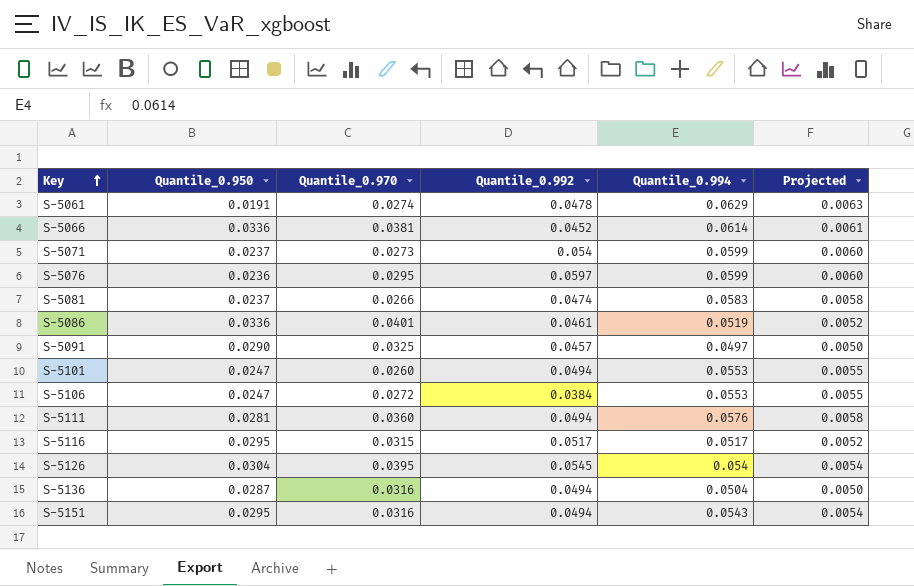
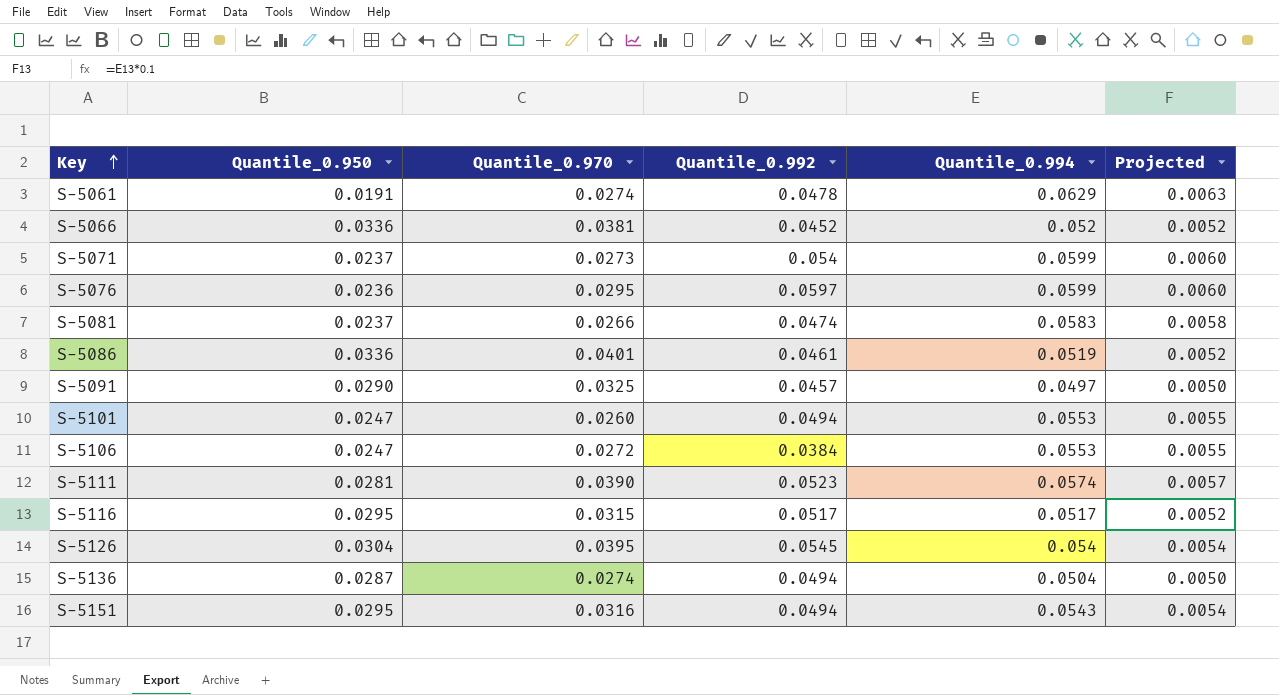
S-5066 | Quantile_0.994: 0.0614 -> 0.052
S-5066 | Projected: 0.0061 -> 0.0052
S-5111 | Quantile_0.970: 0.0360 -> 0.0390
S-5111 | Quantile_0.992: 0.0494 -> 0.0523
S-5111 | Quantile_0.994: 0.0576 -> 0.0574
S-5111 | Projected: 0.0058 -> 0.0057
S-5136 | Quantile_0.970: 0.0316 -> 0.0274

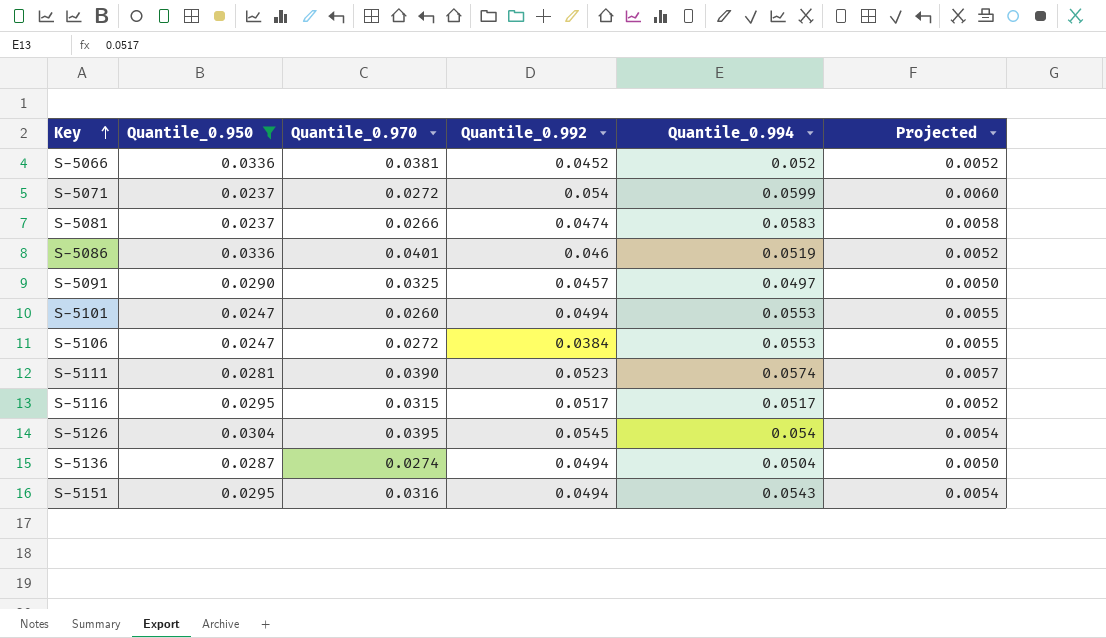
filter: none -> Quantile_0.950 >= 0.0237
S-5071 | Quantile_0.970: 0.0273 -> 0.0272
S-5086 | Quantile_0.992: 0.0461 -> 0.046

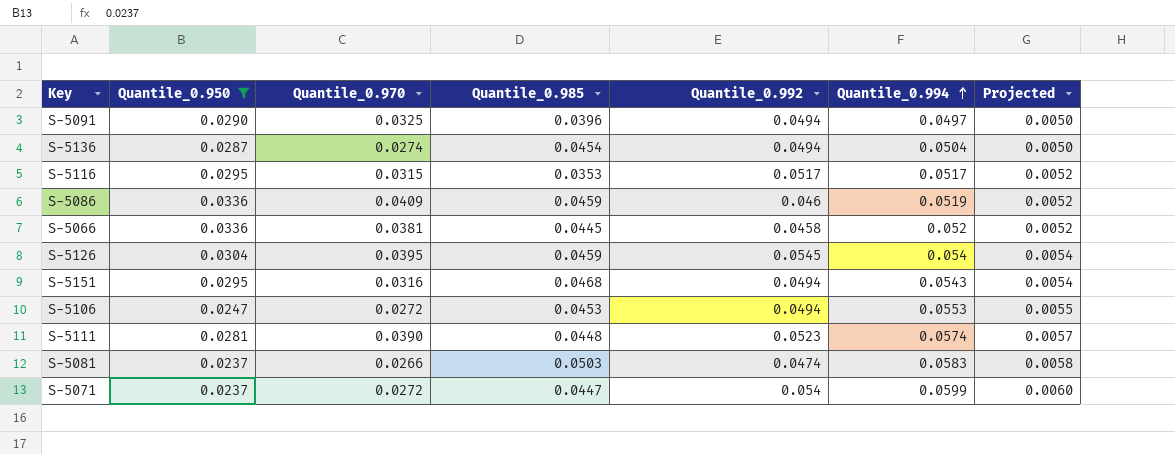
row order: Key ascending -> Quantile_0.994 ascending
column Quantile_0.985 | position: none -> 4
row S-5101: 0.0247 | 0.0260 | 0.0494 | 0.0553 | 0.0055 -> none
S-5091 | Quantile_0.992: 0.0457 -> 0.0494
S-5086 | Quantile_0.970: 0.0401 -> 0.0409
S-5066 | Quantile_0.992: 0.0452 -> 0.0458
S-5106 | Quantile_0.992: 0.0384 -> 0.0494

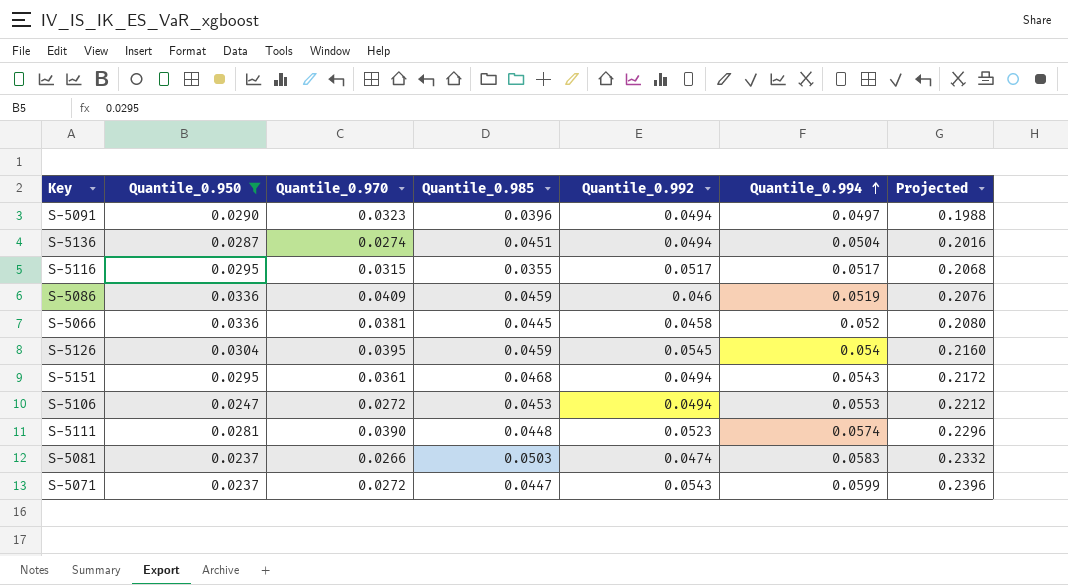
column Projected | formula: [Quantile_0.994] * 0.1 -> [Quantile_0.994] * 4
S-5091 | Quantile_0.970: 0.0325 -> 0.0323
S-5136 | Quantile_0.985: 0.0454 -> 0.0451
S-5116 | Quantile_0.985: 0.0353 -> 0.0355
S-5151 | Quantile_0.970: 0.0316 -> 0.0361
S-5071 | Quantile_0.992: 0.054 -> 0.0543

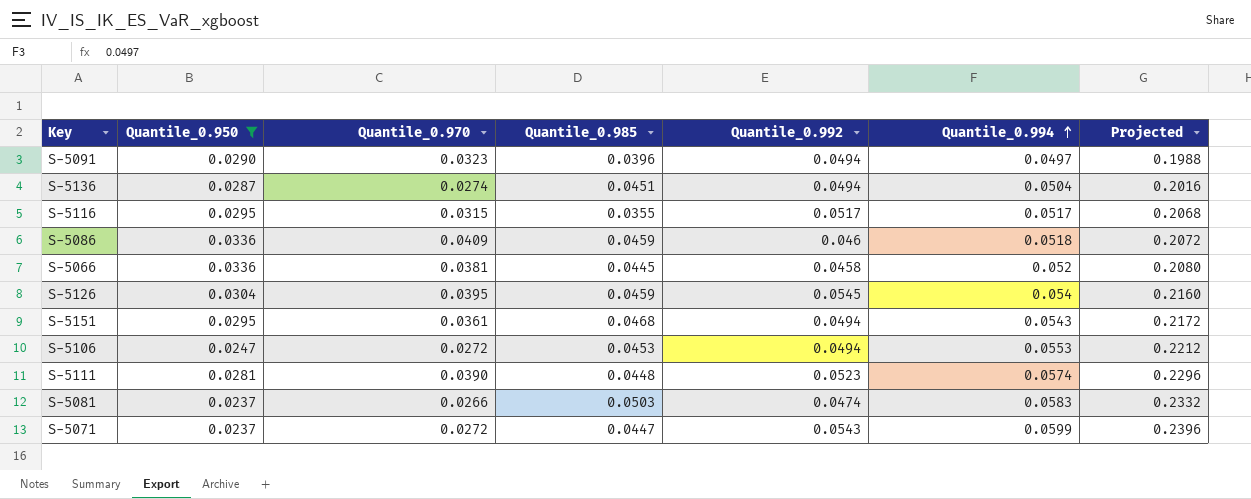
S-5086 | Quantile_0.994: 0.0519 -> 0.0518
S-5086 | Projected: 0.2076 -> 0.2072

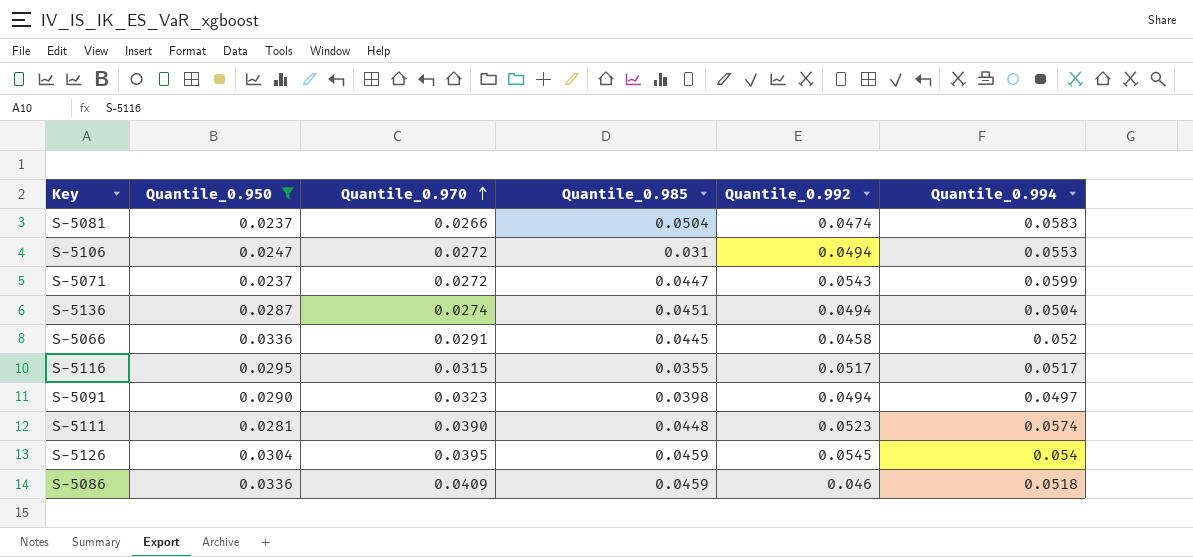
row order: Quantile_0.994 ascending -> Quantile_0.970 ascending
column Projected | formula: [Quantile_0.994] * 4 -> none
row S-5151: 0.0295 | 0.0361 | 0.0468 | 0.0494 | 0.0543 | 0.2172 -> none
S-5081 | Quantile_0.985: 0.0503 -> 0.0504
S-5106 | Quantile_0.985: 0.0453 -> 0.031
S-5066 | Quantile_0.970: 0.0381 -> 0.0291
S-5091 | Quantile_0.985: 0.0396 -> 0.0398

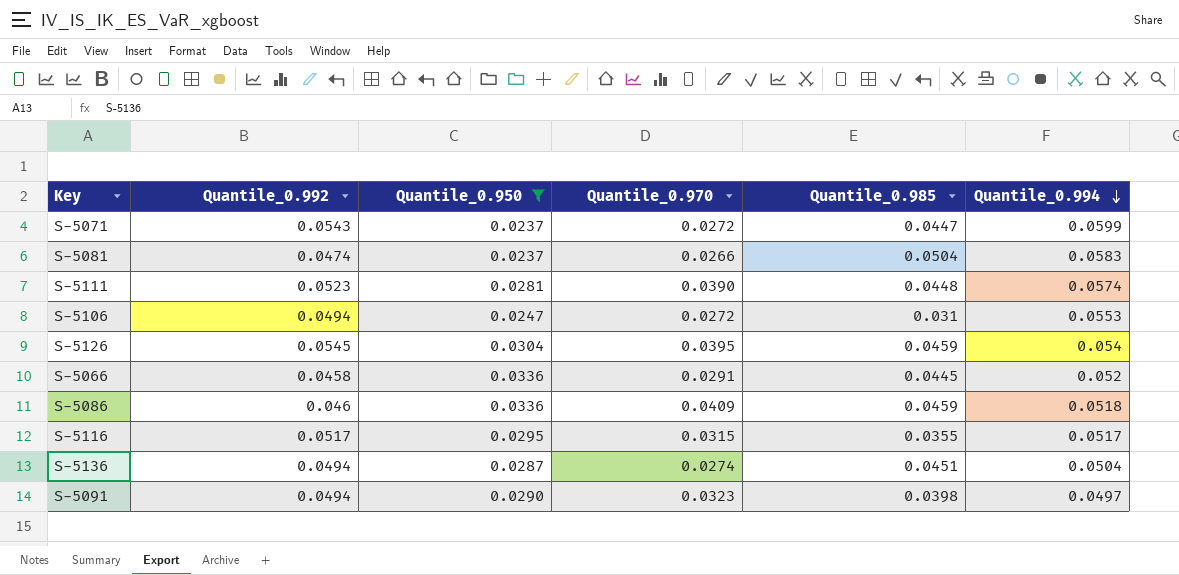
row order: Quantile_0.970 ascending -> Quantile_0.994 descending
column Quantile_0.992 | position: 5 -> 2

